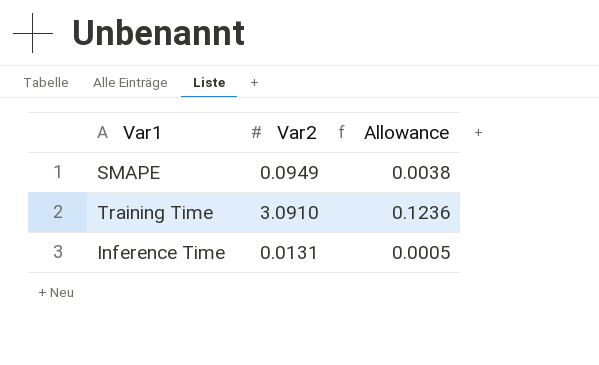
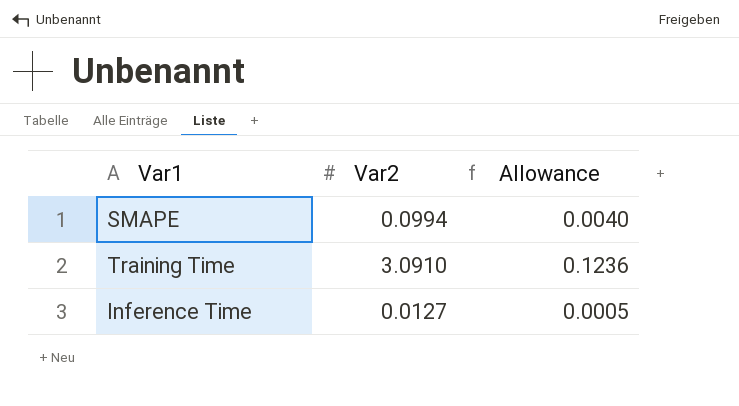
SMAPE | Var2: 0.0949 -> 0.0994
SMAPE | Allowance: 0.0038 -> 0.0040
Inference Time | Var2: 0.0131 -> 0.0127

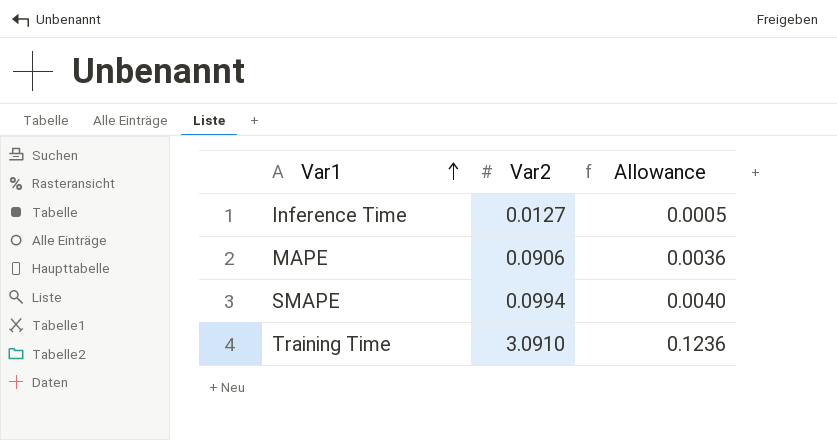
row order: none -> Var1 ascending
row MAPE: none -> 0.0906 | 0.0036

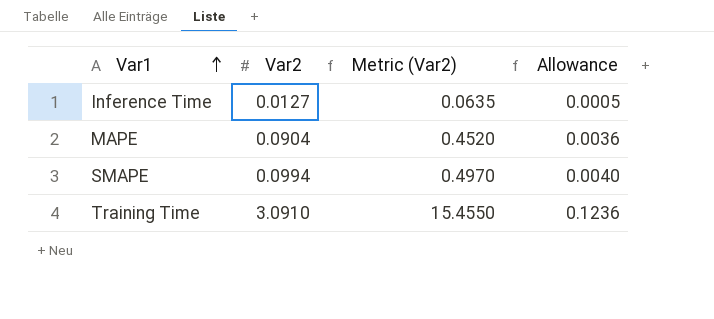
column Metric (Var2) | formula: none -> [Var2] * 5
MAPE | Var2: 0.0906 -> 0.0904

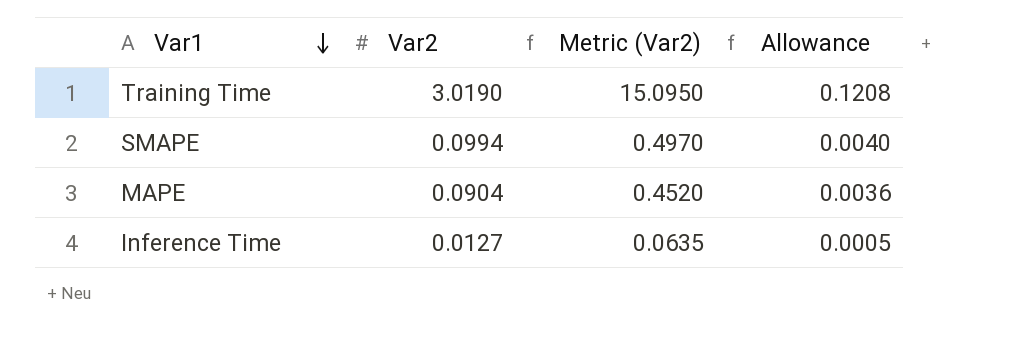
row order: Var1 ascending -> Var1 descending
Training Time | Var2: 3.0910 -> 3.0190
Training Time | Metric (Var2): 15.4550 -> 15.0950
Training Time | Allowance: 0.1236 -> 0.1208

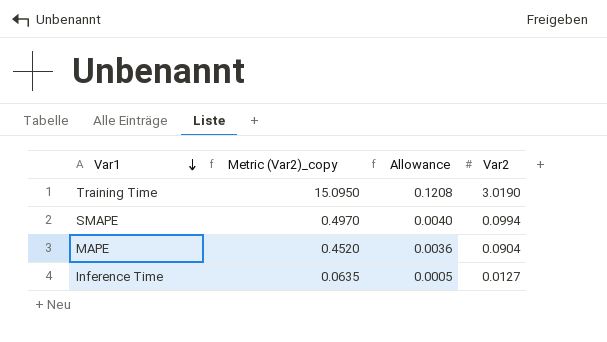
column name: Metric (Var2) -> Metric (Var2)_copy
column Var2 | position: 2 -> 4

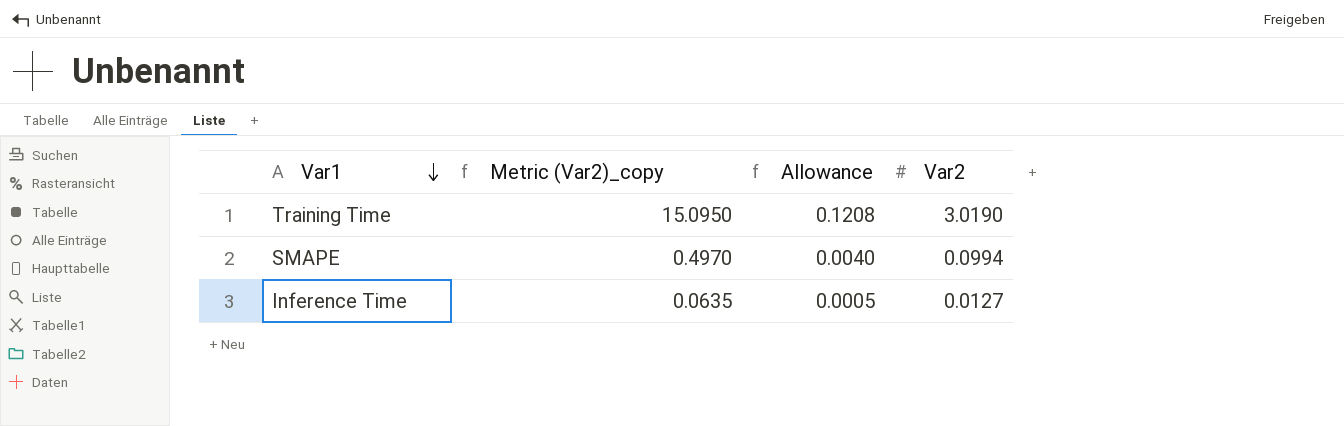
row MAPE: 0.4520 | 0.0036 | 0.0904 -> none

